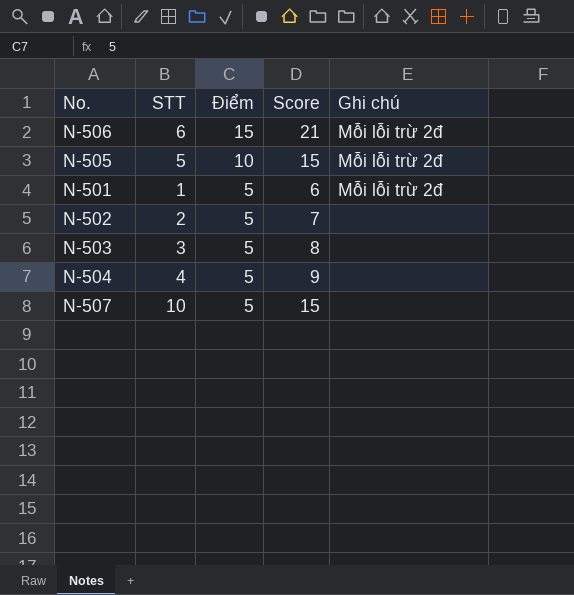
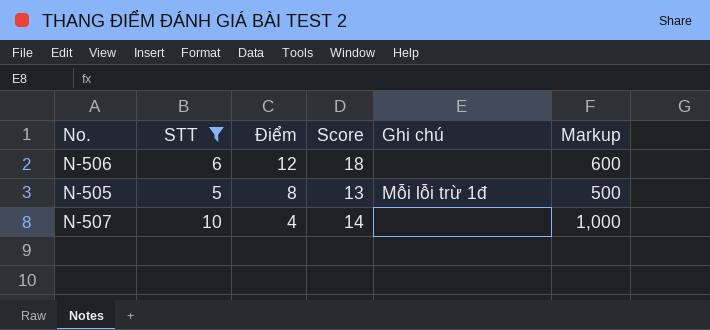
filter: none -> STT >= 5
column Markup | formula: none -> [STT] * 100
N-506 | Điểm: 15 -> 12
N-506 | Score: 21 -> 18
N-506 | Ghi chú: Mỗi lỗi trừ 2đ -> none
N-505 | Điểm: 10 -> 8
N-505 | Score: 15 -> 13
N-505 | Ghi chú: Mỗi lỗi trừ 2đ -> Mỗi lỗi trừ 1đ
N-507 | Điểm: 5 -> 4
N-507 | Score: 15 -> 14

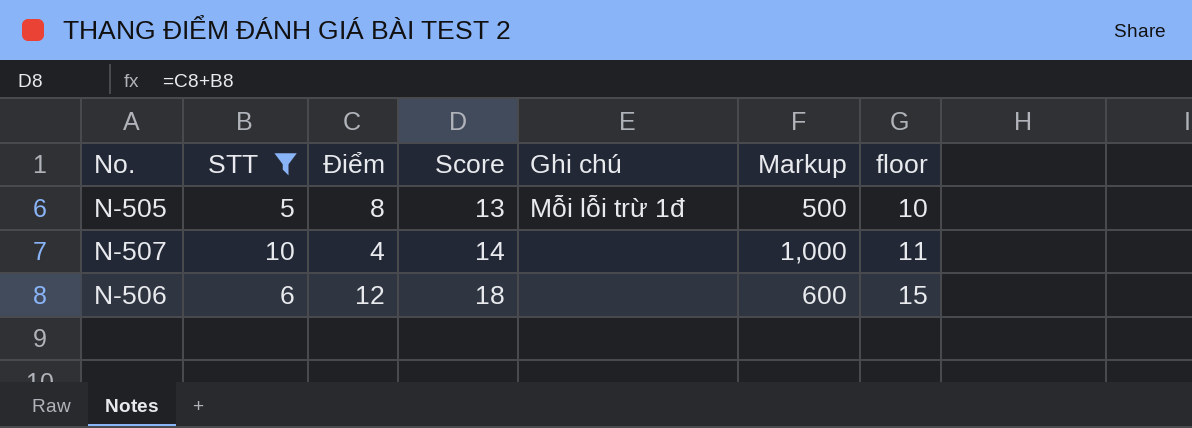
row order: Điểm descending -> Score ascending
column floor | formula: none -> [Score] - 3

